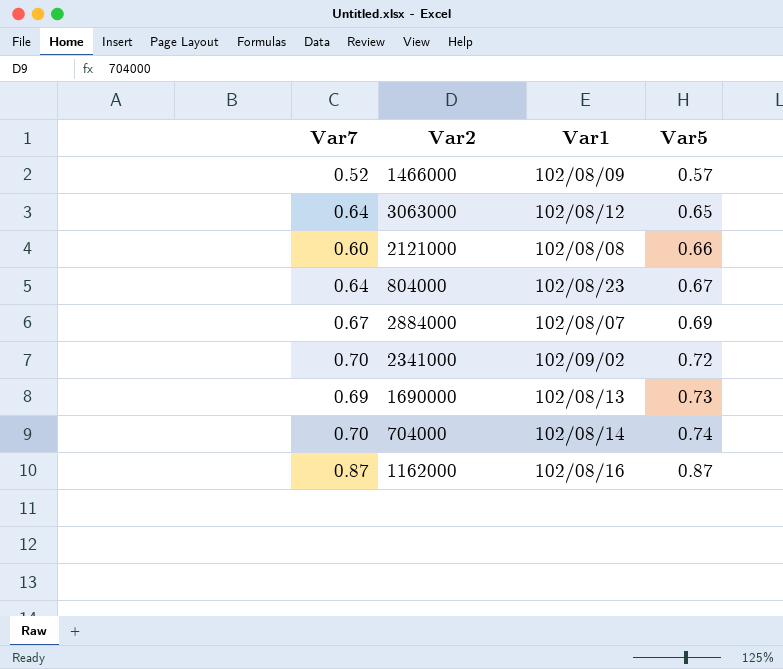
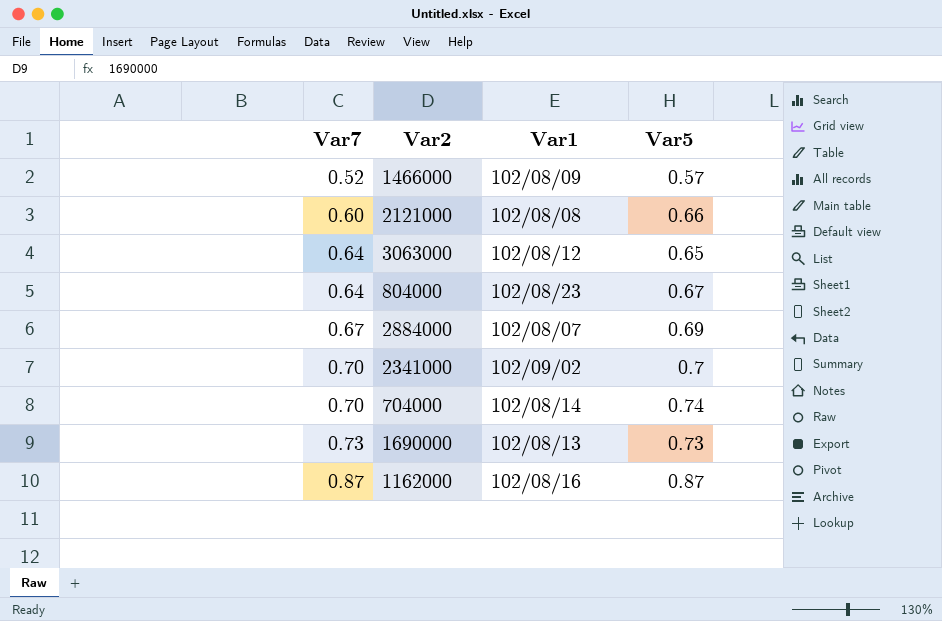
row order: Var5 ascending -> Var7 ascending
2341000 | Var5: 0.72 -> 0.7
1690000 | Var7: 0.69 -> 0.73

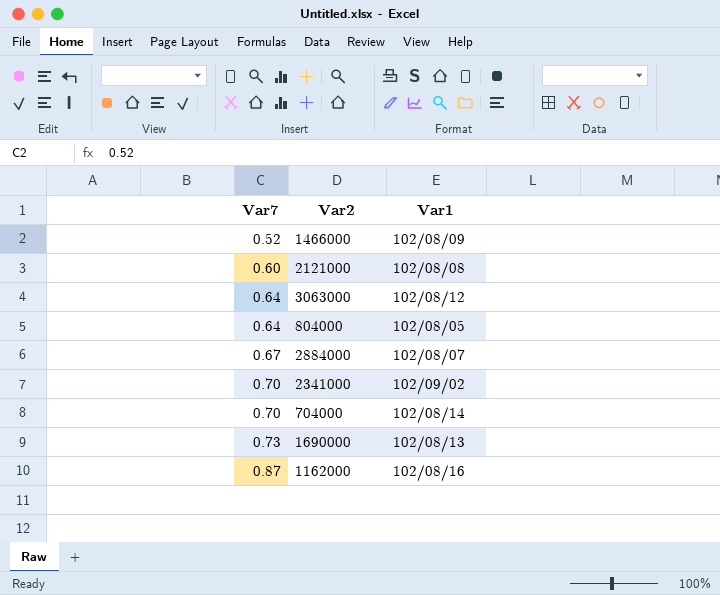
column Var5 | position: 4 -> none
804000 | Var1: 102/08/23 -> 102/08/05

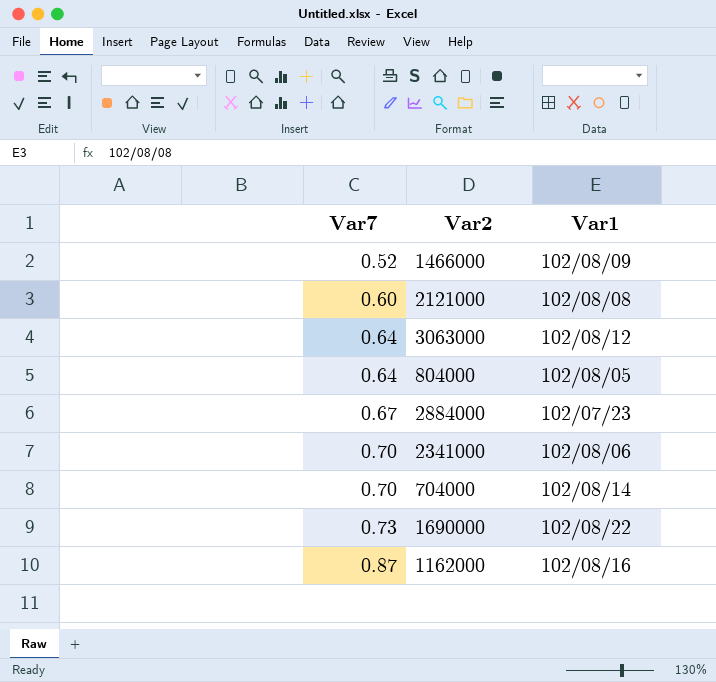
2884000 | Var1: 102/08/07 -> 102/07/23
2341000 | Var1: 102/09/02 -> 102/08/06
1690000 | Var1: 102/08/13 -> 102/08/22

